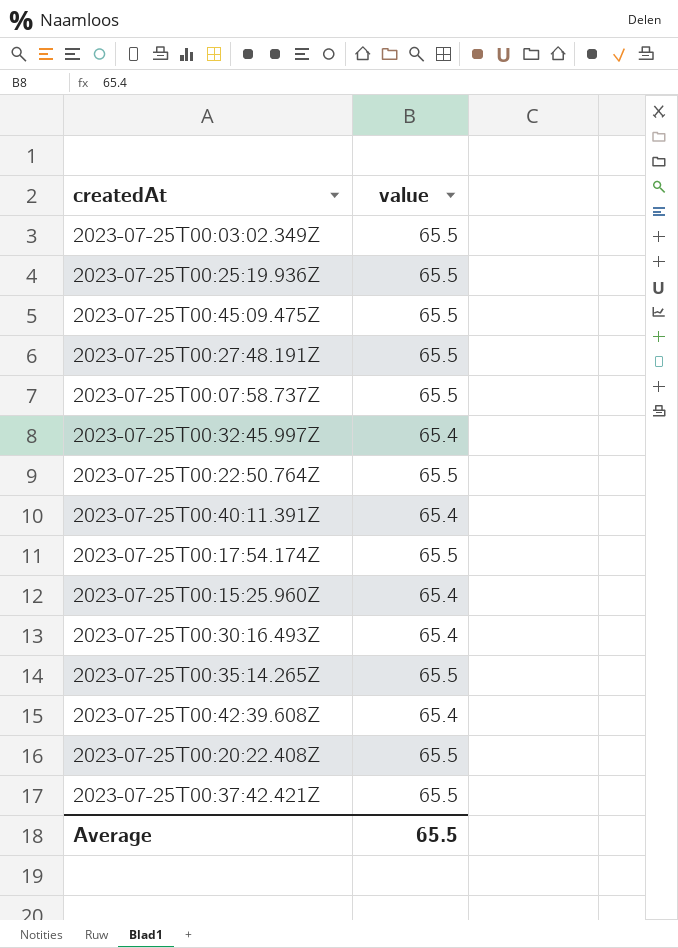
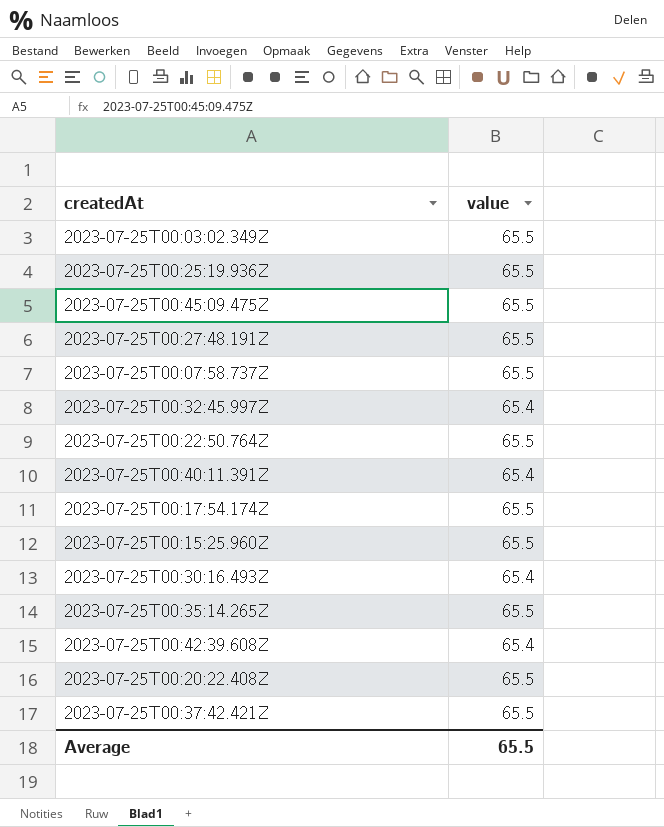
2023-07-25T00:15:25.960Z | value: 65.4 -> 65.5

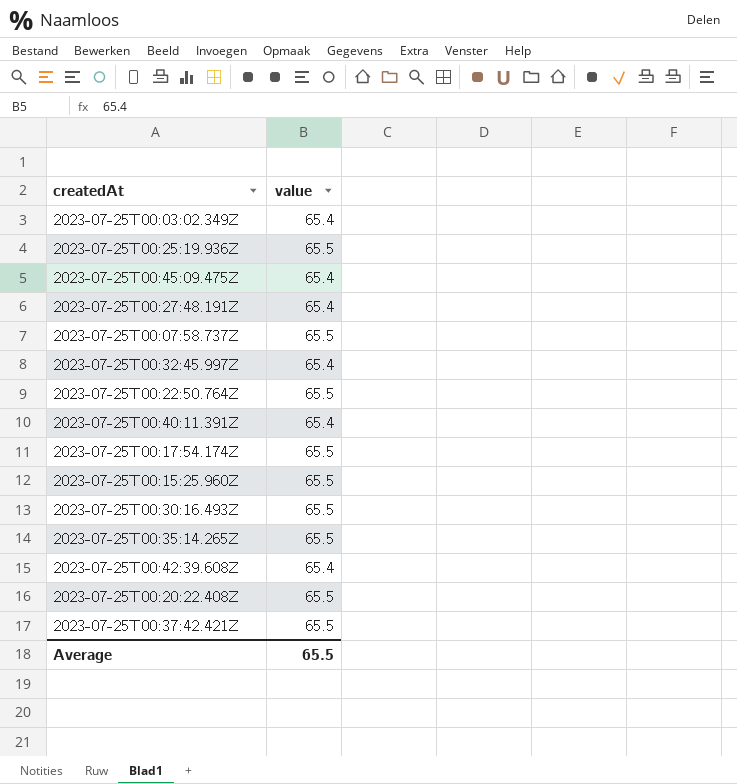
2023-07-25T00:03:02.349Z | value: 65.5 -> 65.4
2023-07-25T00:45:09.475Z | value: 65.5 -> 65.4
2023-07-25T00:27:48.191Z | value: 65.5 -> 65.4
2023-07-25T00:30:16.493Z | value: 65.4 -> 65.5

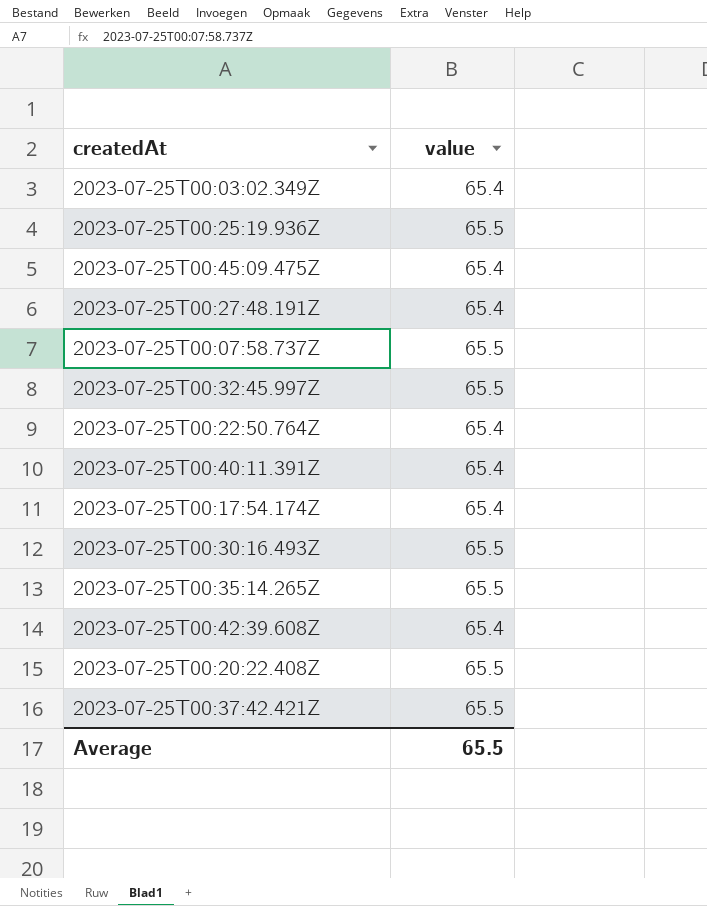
row 2023-07-25T00:15:25.960Z: 65.5 -> none
2023-07-25T00:32:45.997Z | value: 65.4 -> 65.5
2023-07-25T00:22:50.764Z | value: 65.5 -> 65.4
2023-07-25T00:17:54.174Z | value: 65.5 -> 65.4

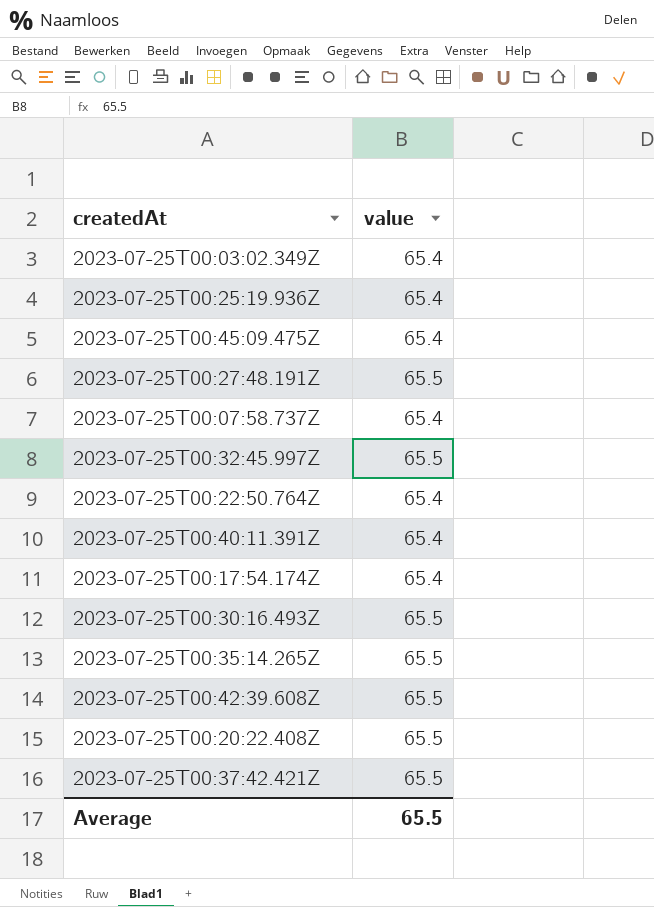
2023-07-25T00:25:19.936Z | value: 65.5 -> 65.4
2023-07-25T00:27:48.191Z | value: 65.4 -> 65.5
2023-07-25T00:07:58.737Z | value: 65.5 -> 65.4
2023-07-25T00:42:39.608Z | value: 65.4 -> 65.5

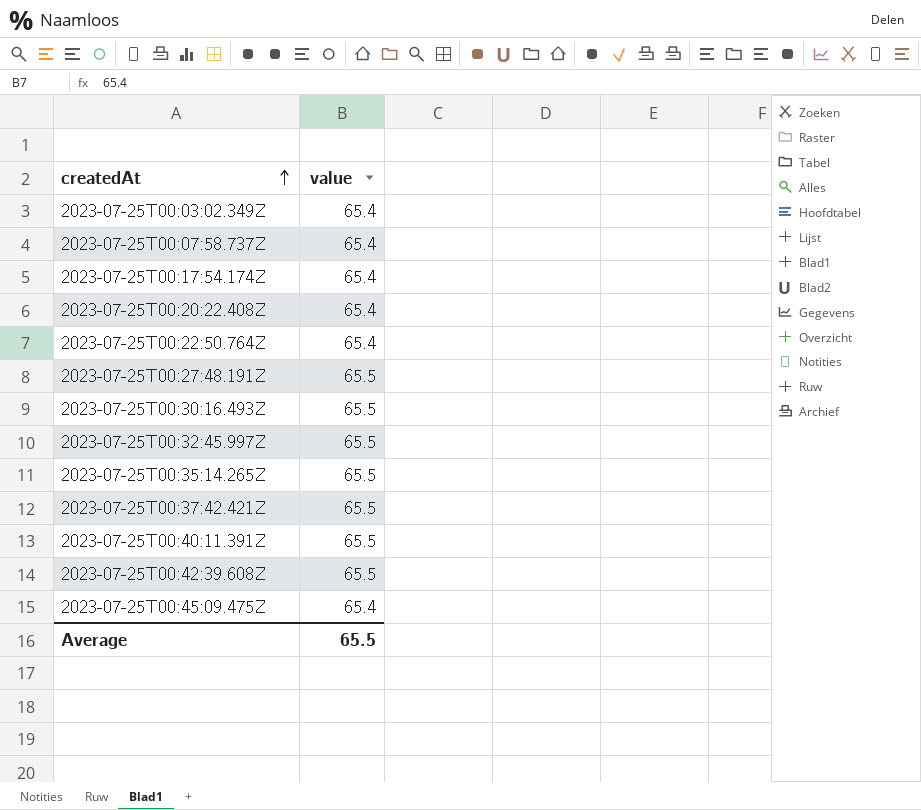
row order: none -> createdAt ascending
row 2023-07-25T00:25:19.936Z: 65.4 -> none
2023-07-25T00:20:22.408Z | value: 65.5 -> 65.4
2023-07-25T00:40:11.391Z | value: 65.4 -> 65.5

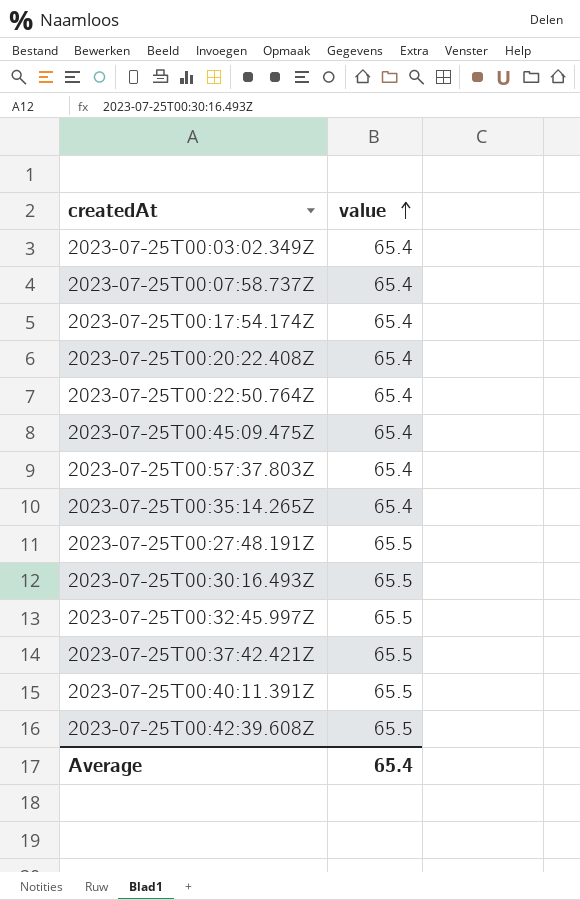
row order: createdAt ascending -> value ascending
row 2023-07-25T00:57:37.803Z: none -> 65.4
2023-07-25T00:35:14.265Z | value: 65.5 -> 65.4
Average | value: 65.5 -> 65.4

